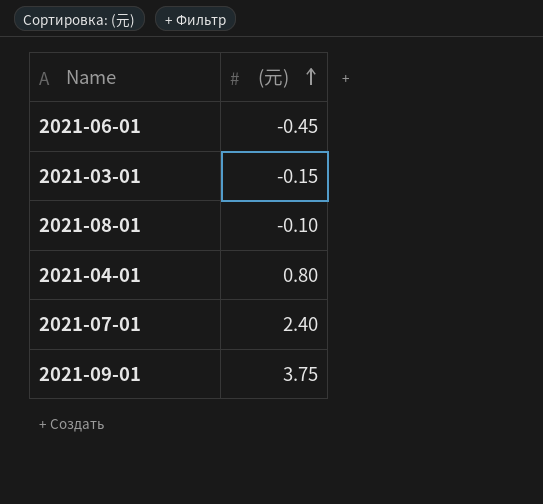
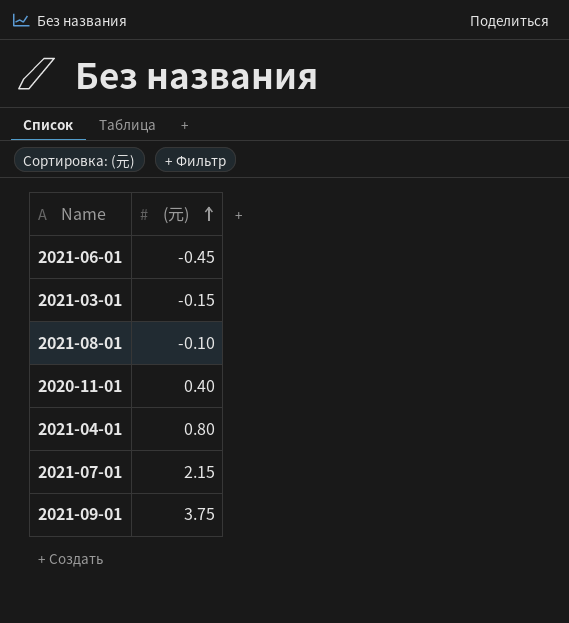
row 2020-11-01: none -> 0.40
2021-07-01 | (元): 2.40 -> 2.15

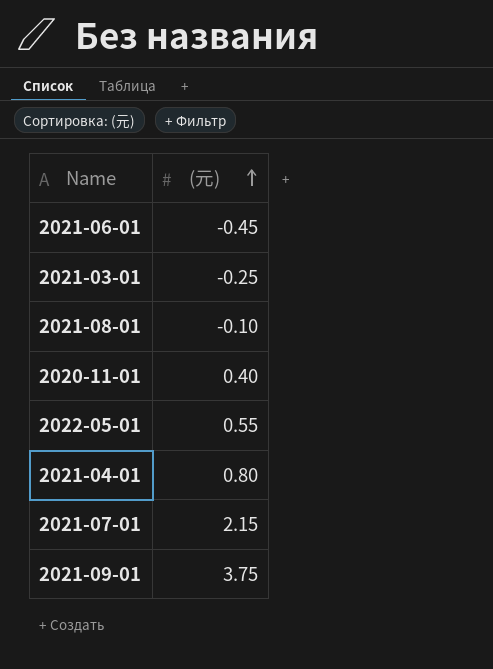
2021-03-01 | (元): -0.15 -> -0.25
row 2022-05-01: none -> 0.55

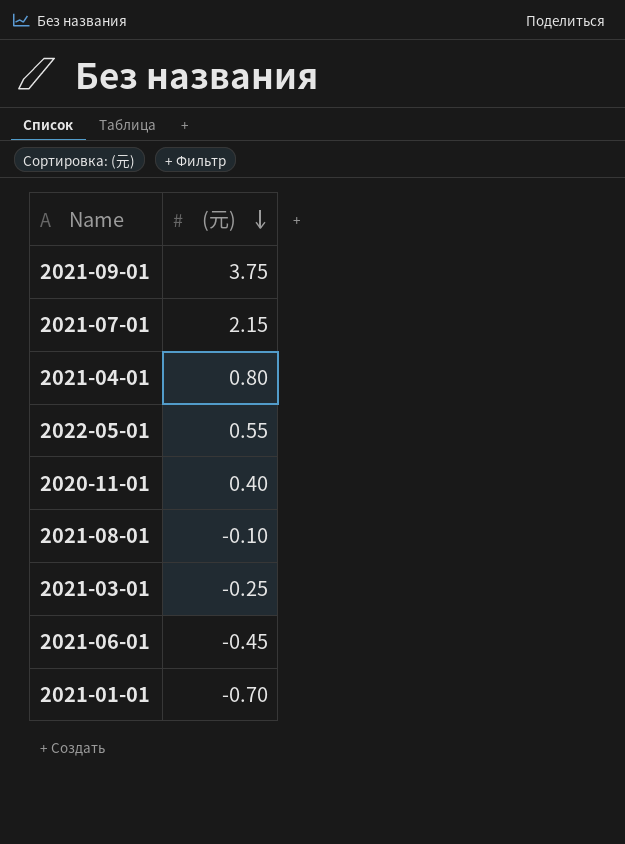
row order: (元) ascending -> (元) descending
row 2021-01-01: none -> -0.70

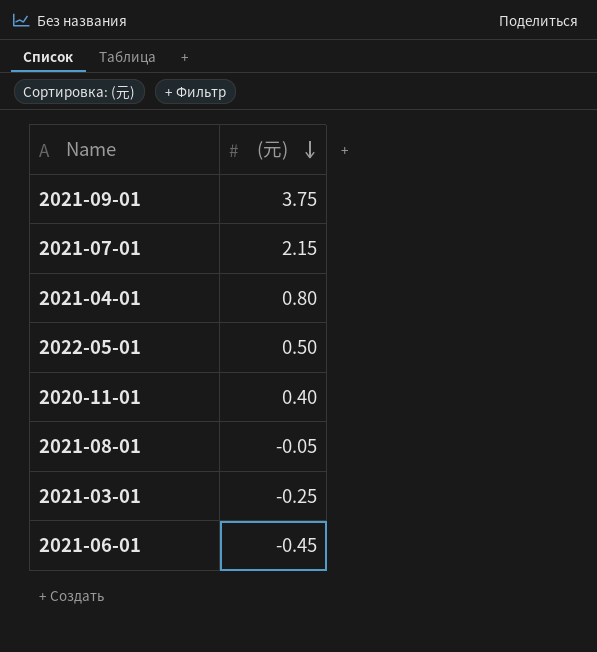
row 2021-01-01: -0.70 -> none
2022-05-01 | (元): 0.55 -> 0.50
2021-08-01 | (元): -0.10 -> -0.05

